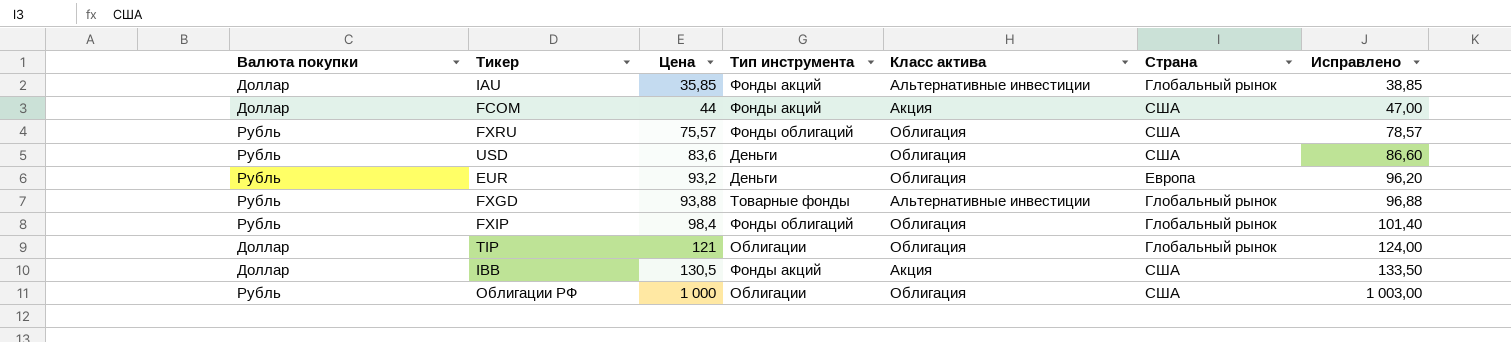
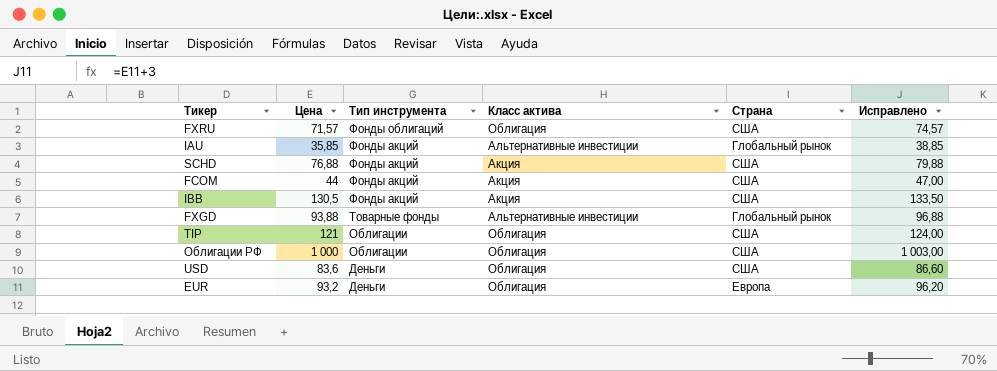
row order: Цена ascending -> Тип инструмента descending
column Валюта покупки | position: 1 -> none
row FXIP: Рубль | 98,4 | Фонды облигаций | Облигация | Глобальный рынок | 101,40 -> none
FXRU | Цена: 75,57 -> 71,57
FXRU | Исправлено: 78,57 -> 74,57
row SCHD: none -> 76,88 | Фонды акций | Акция | США | 79,88
TIP | Страна: Глобальный рынок -> США

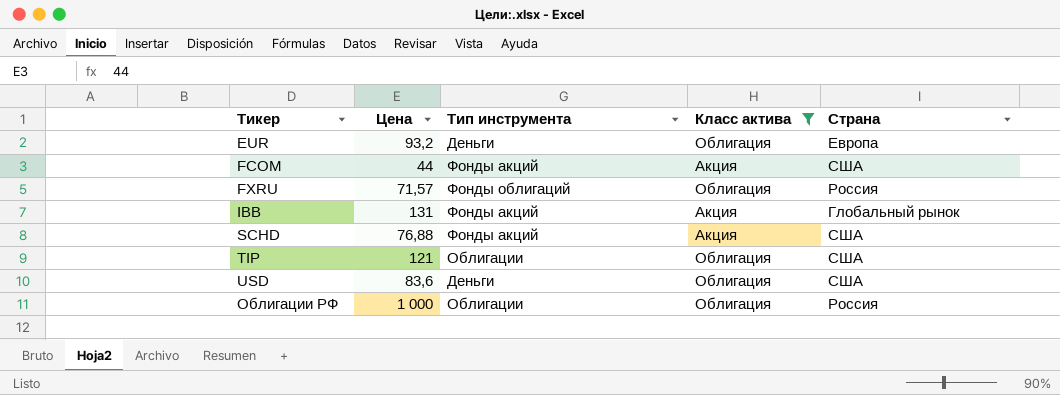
filter: none -> Класс актива != Альтернативные инвестиции
row order: Тип инструмента descending -> Тикер ascending
column Исправлено | formula: [Цена] + 3 -> none
FXRU | Страна: США -> Россия
IBB | Цена: 130,5 -> 131
IBB | Страна: США -> Глобальный рынок
Облигации РФ | Страна: США -> Россия

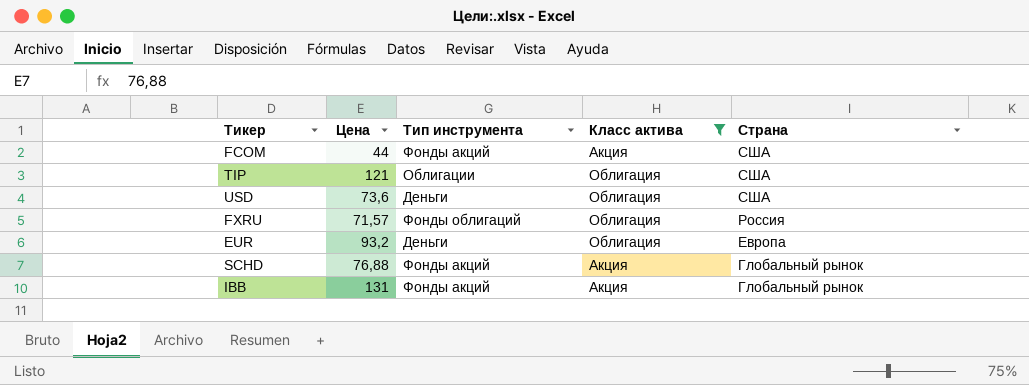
row order: Тикер ascending -> Страна descending
row Облигации РФ: 1 000 | Облигации | Облигация | Россия -> none
USD | Цена: 83,6 -> 73,6
SCHD | Страна: США -> Глобальный рынок

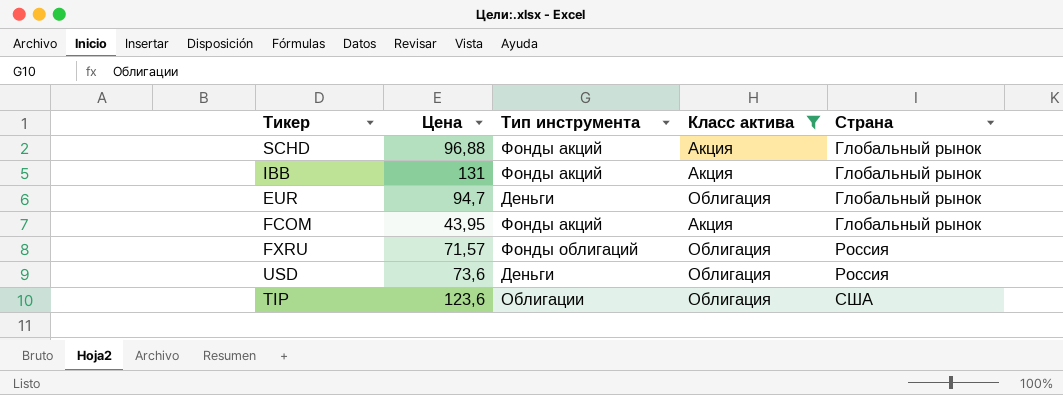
row order: Страна descending -> Страна ascending
SCHD | Цена: 76,88 -> 96,88
EUR | Цена: 93,2 -> 94,7
EUR | Страна: Европа -> Глобальный рынок
FCOM | Цена: 44 -> 43,95
FCOM | Страна: США -> Глобальный рынок
USD | Страна: США -> Россия
TIP | Цена: 121 -> 123,6

